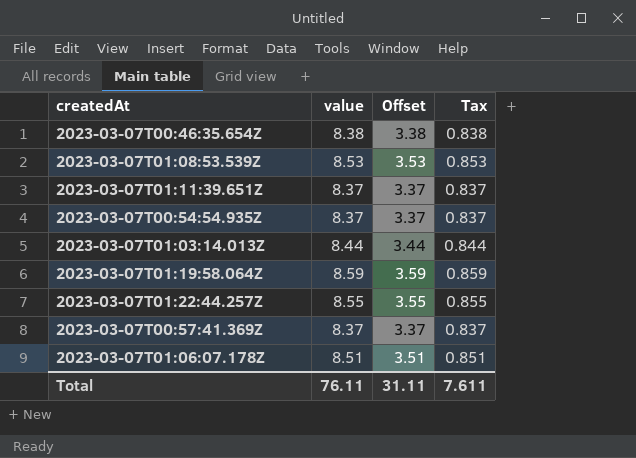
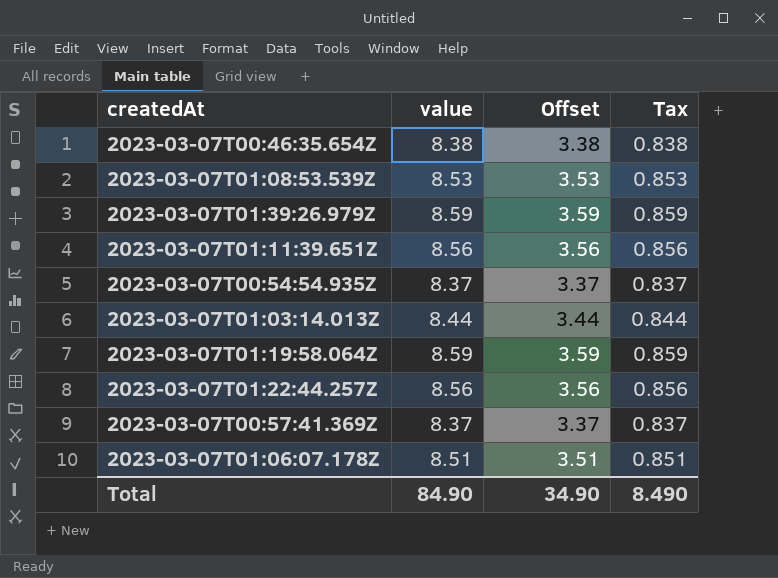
row 2023-03-07T01:39:26.979Z: none -> 8.59 | 3.59 | 0.859
2023-03-07T01:11:39.651Z | value: 8.37 -> 8.56
2023-03-07T01:11:39.651Z | Offset: 3.37 -> 3.56
2023-03-07T01:11:39.651Z | Tax: 0.837 -> 0.856
2023-03-07T01:22:44.257Z | value: 8.55 -> 8.56
2023-03-07T01:22:44.257Z | Offset: 3.55 -> 3.56
2023-03-07T01:22:44.257Z | Tax: 0.855 -> 0.856
Total | value: 76.11 -> 84.90
Total | Offset: 31.11 -> 34.90
Total | Tax: 7.611 -> 8.490

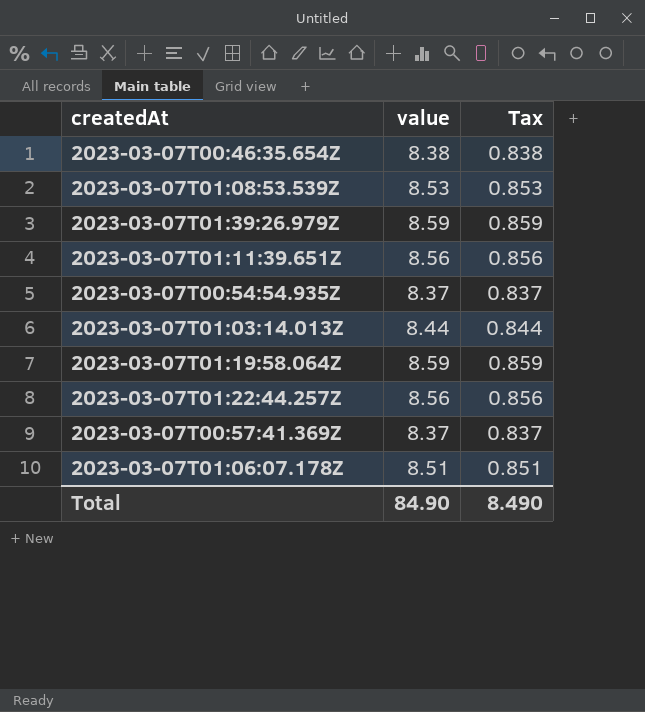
column Offset | formula: [value] - 5 -> none

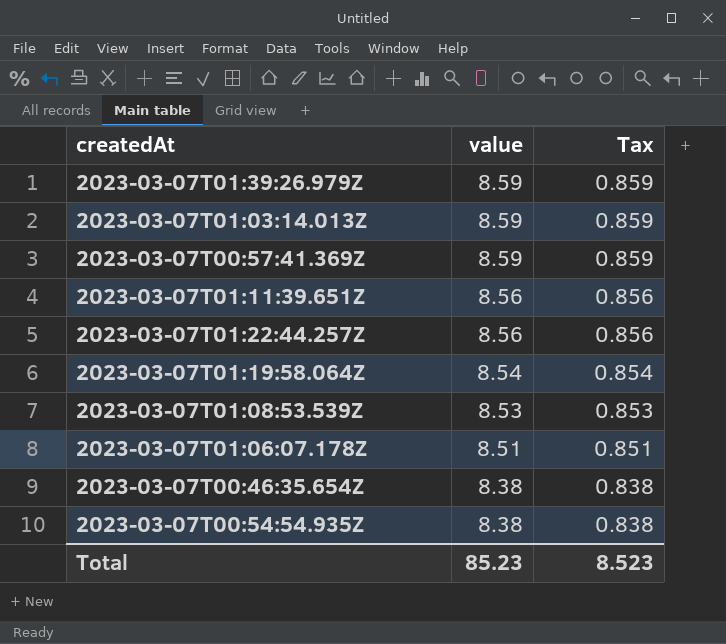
row order: none -> value descending
2023-03-07T01:03:14.013Z | value: 8.44 -> 8.59
2023-03-07T01:03:14.013Z | Tax: 0.844 -> 0.859
2023-03-07T00:57:41.369Z | value: 8.37 -> 8.59
2023-03-07T00:57:41.369Z | Tax: 0.837 -> 0.859
2023-03-07T01:19:58.064Z | value: 8.59 -> 8.54
2023-03-07T01:19:58.064Z | Tax: 0.859 -> 0.854
2023-03-07T00:54:54.935Z | value: 8.37 -> 8.38
2023-03-07T00:54:54.935Z | Tax: 0.837 -> 0.838
Total | value: 84.90 -> 85.23
Total | Tax: 8.490 -> 8.523

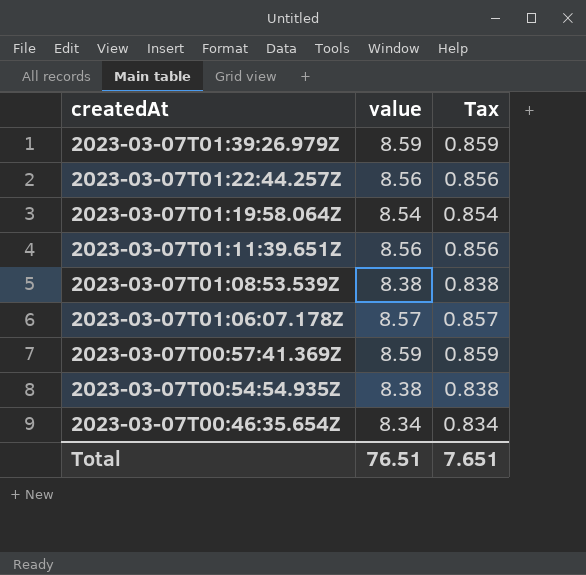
row order: value descending -> createdAt descending
row 2023-03-07T01:03:14.013Z: 8.59 | 0.859 -> none
2023-03-07T01:08:53.539Z | value: 8.53 -> 8.38
2023-03-07T01:08:53.539Z | Tax: 0.853 -> 0.838
2023-03-07T01:06:07.178Z | value: 8.51 -> 8.57
2023-03-07T01:06:07.178Z | Tax: 0.851 -> 0.857
2023-03-07T00:46:35.654Z | value: 8.38 -> 8.34
2023-03-07T00:46:35.654Z | Tax: 0.838 -> 0.834
Total | value: 85.23 -> 76.51
Total | Tax: 8.523 -> 7.651

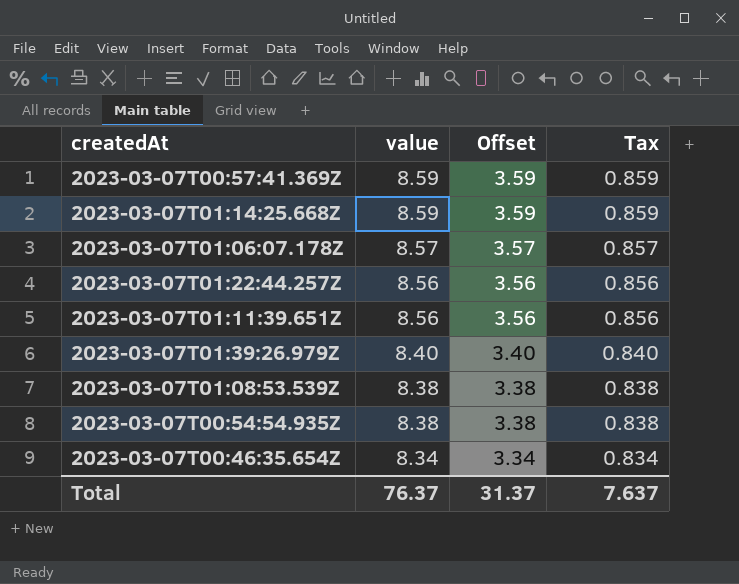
row order: createdAt descending -> value descending
column Offset | formula: none -> [value] - 5
row 2023-03-07T01:19:58.064Z: 8.54 | 0.854 -> none
row 2023-03-07T01:14:25.668Z: none -> 8.59 | 3.59 | 0.859
2023-03-07T01:39:26.979Z | value: 8.59 -> 8.40
2023-03-07T01:39:26.979Z | Tax: 0.859 -> 0.840
Total | value: 76.51 -> 76.37
Total | Tax: 7.651 -> 7.637

